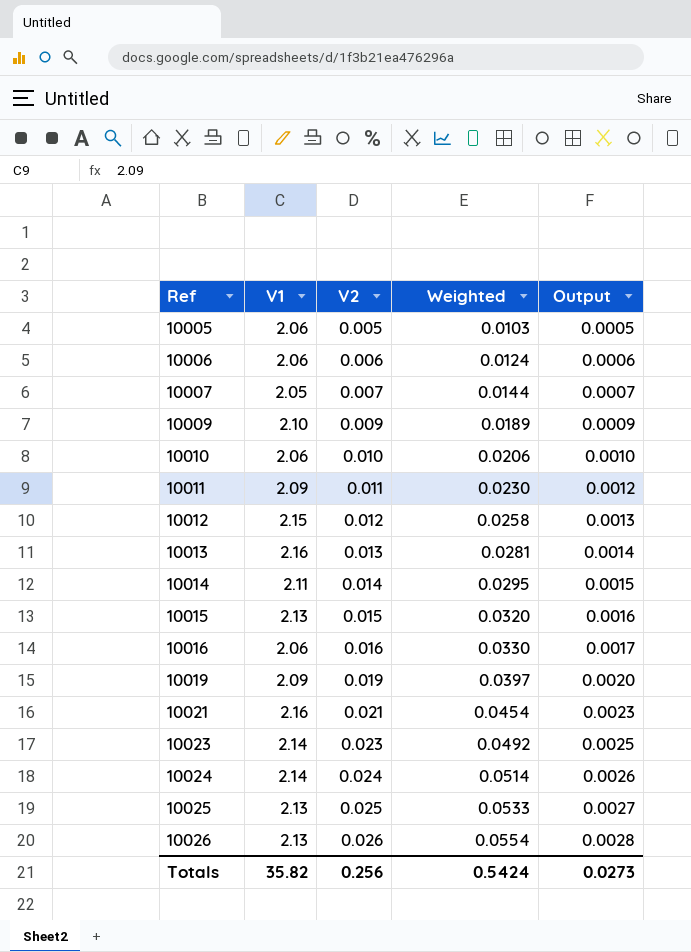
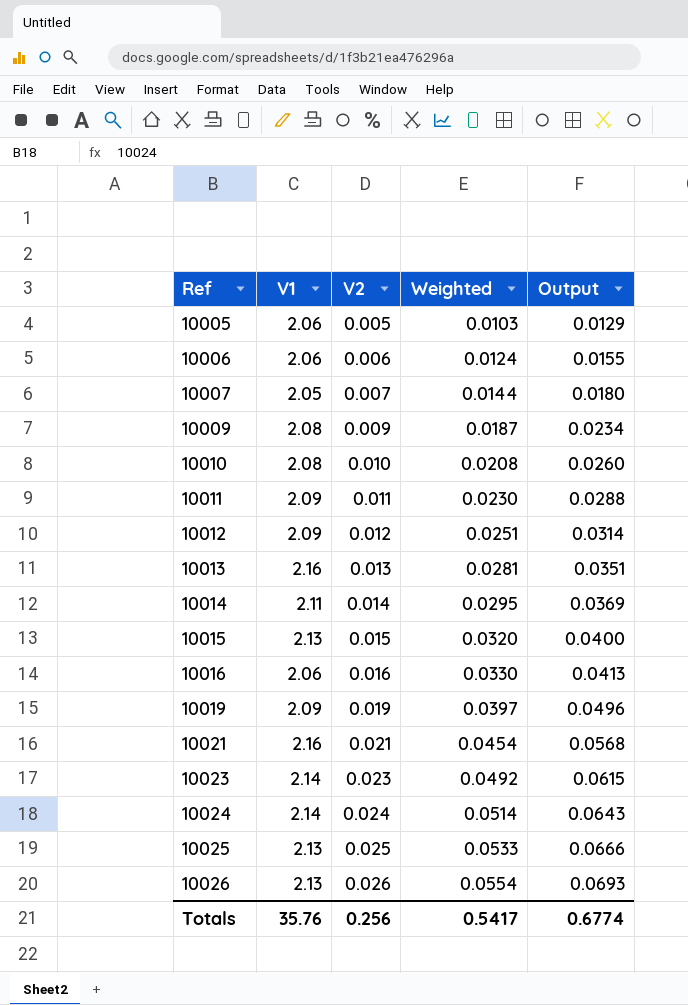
column Output | formula: [Weighted] * 0.05 -> [Weighted] * 1.25
10009 | V1: 2.10 -> 2.08
10009 | Weighted: 0.0189 -> 0.0187
10010 | V1: 2.06 -> 2.08
10010 | Weighted: 0.0206 -> 0.0208
10012 | V1: 2.15 -> 2.09
10012 | Weighted: 0.0258 -> 0.0251
Totals | V1: 35.82 -> 35.76
Totals | Weighted: 0.5424 -> 0.5417
Totals | Output: 0.0273 -> 0.6774

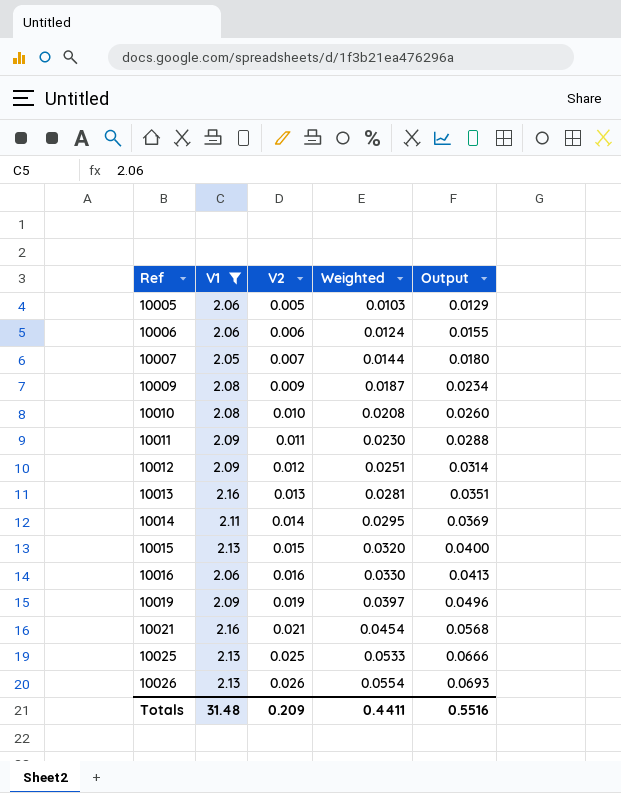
filter: none -> V1 != 2.14
Totals | V1: 35.76 -> 31.48
Totals | V2: 0.256 -> 0.209
Totals | Weighted: 0.5417 -> 0.4411
Totals | Output: 0.6774 -> 0.5516

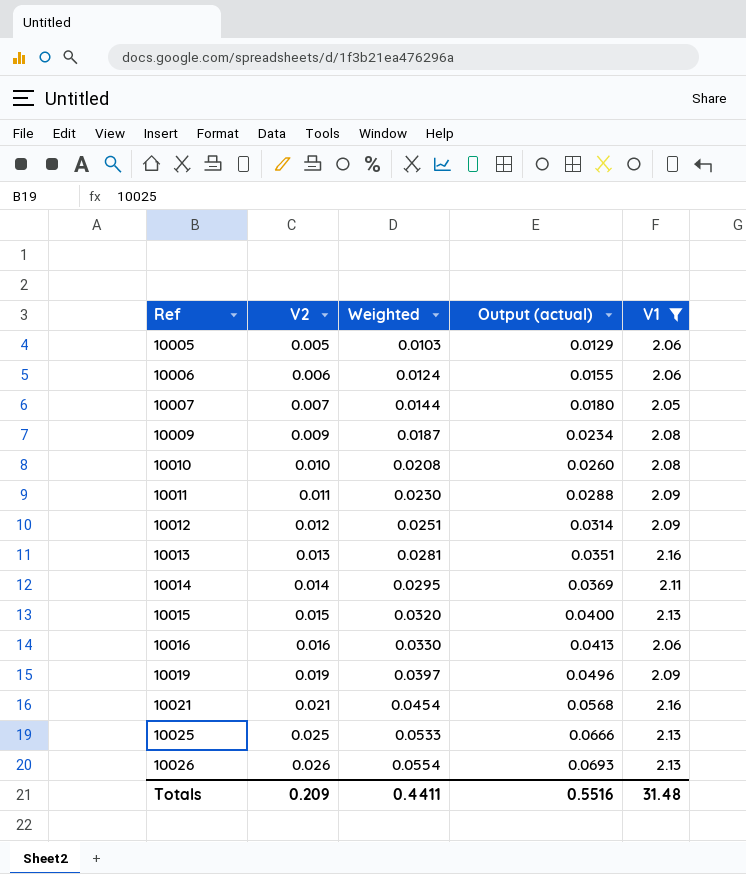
column name: Output -> Output (actual)
column V1 | position: 2 -> 5

